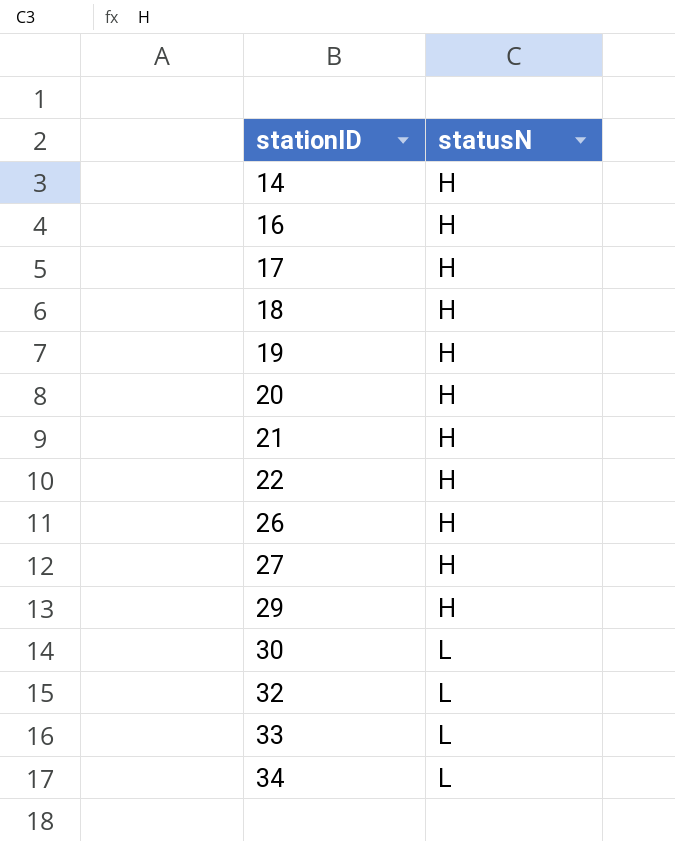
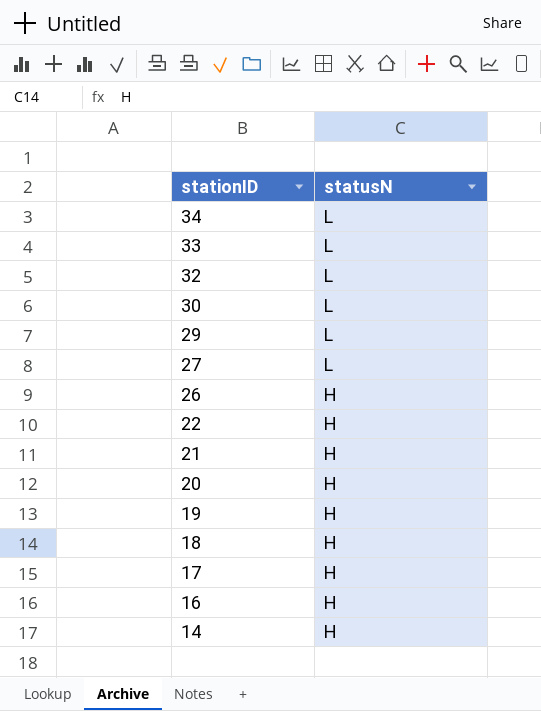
row order: stationID ascending -> stationID descending
29 | statusN: H -> L
27 | statusN: H -> L

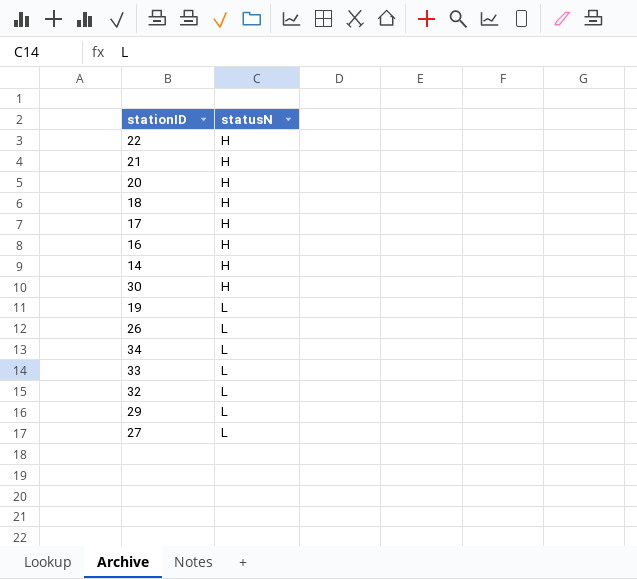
row order: stationID descending -> statusN ascending
30 | statusN: L -> H
19 | statusN: H -> L
26 | statusN: H -> L

